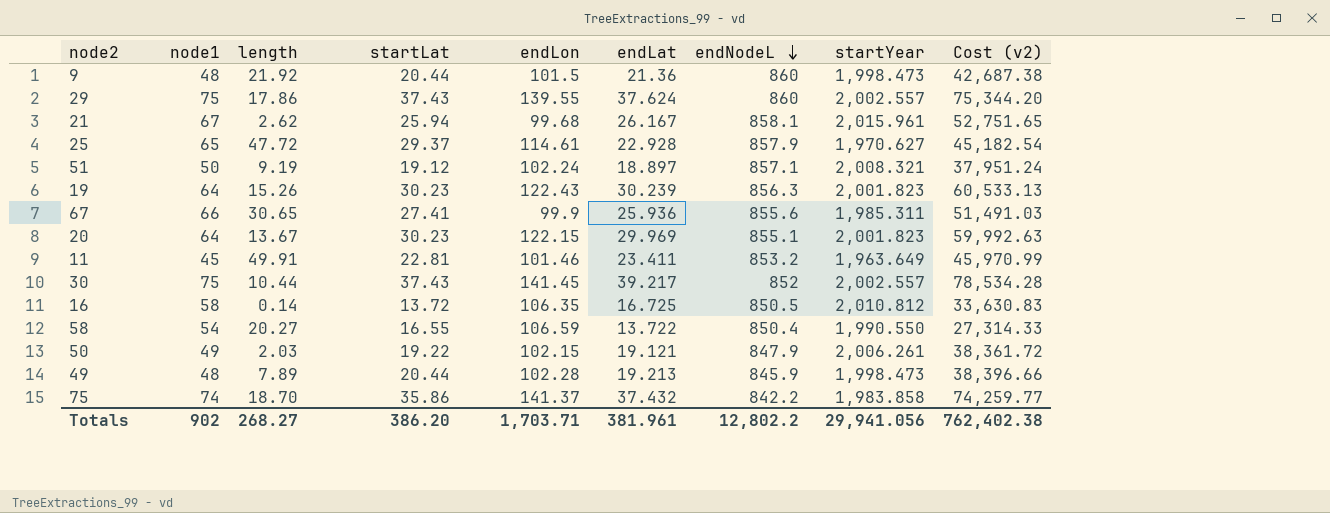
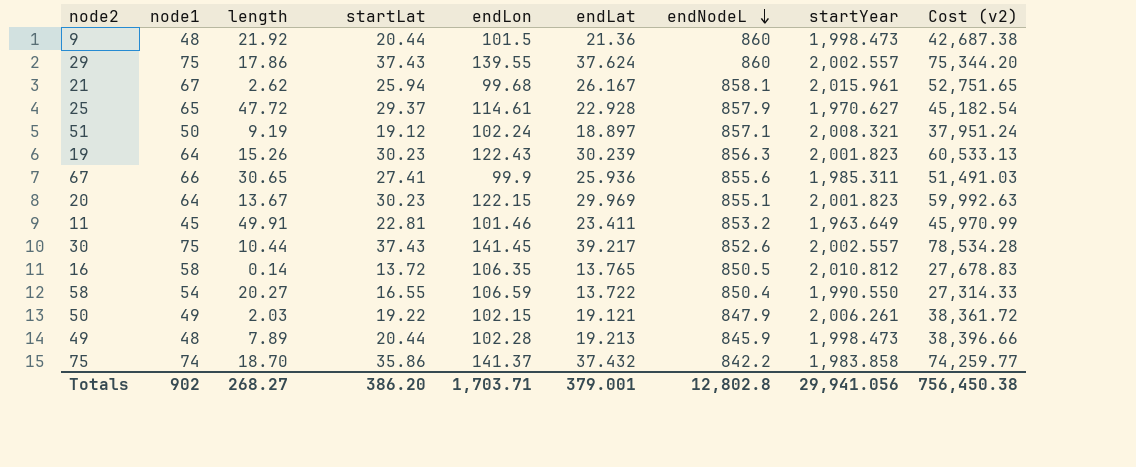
30 | endNodeL: 852 -> 852.6
16 | endLat: 16.725 -> 13.765
16 | Cost (v2): 33,630.83 -> 27,678.83
Totals | endLat: 381.961 -> 379.001
Totals | endNodeL: 12,802.2 -> 12,802.8
Totals | Cost (v2): 762,402.38 -> 756,450.38

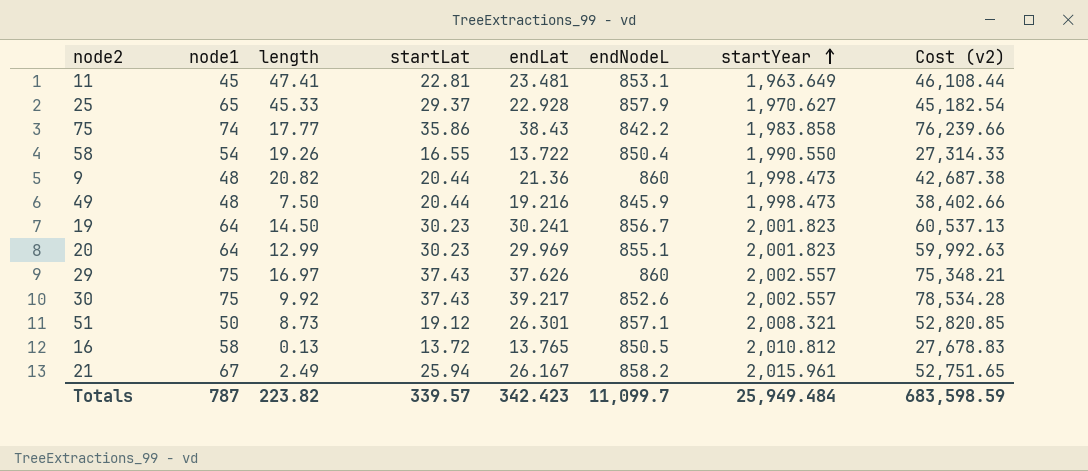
row order: endNodeL descending -> startYear ascending
column endLon | position: 5 -> none
row 67: 66 | 30.65 | 27.41 | 99.9 | 25.936 | 855.6 | 1,985.311 | 51,491.03 -> none
row 50: 49 | 2.03 | 19.22 | 102.15 | 19.121 | 847.9 | 2,006.261 | 38,361.72 -> none
11 | length: 49.91 -> 47.41
11 | endLat: 23.411 -> 23.481
11 | endNodeL: 853.2 -> 853.1
11 | Cost (v2): 45,970.99 -> 46,108.44
25 | length: 47.72 -> 45.33
75 | length: 18.70 -> 17.77
75 | endLat: 37.432 -> 38.43
75 | Cost (v2): 74,259.77 -> 76,239.66
58 | length: 20.27 -> 19.26
9 | length: 21.92 -> 20.82
49 | length: 7.89 -> 7.50
49 | endLat: 19.213 -> 19.216
49 | Cost (v2): 38,396.66 -> 38,402.66
19 | length: 15.26 -> 14.50
19 | endLat: 30.239 -> 30.241
19 | endNodeL: 856.3 -> 856.7
19 | Cost (v2): 60,533.13 -> 60,537.13
20 | length: 13.67 -> 12.99
29 | length: 17.86 -> 16.97
29 | endLat: 37.624 -> 37.626
29 | Cost (v2): 75,344.20 -> 75,348.21
30 | length: 10.44 -> 9.92
51 | length: 9.19 -> 8.73
51 | endLat: 18.897 -> 26.301
51 | Cost (v2): 37,951.24 -> 52,820.85
16 | length: 0.14 -> 0.13
21 | length: 2.62 -> 2.49
21 | endNodeL: 858.1 -> 858.2
Totals | node1: 902 -> 787
Totals | length: 268.27 -> 223.82
Totals | startLat: 386.20 -> 339.57
Totals | endLat: 379.001 -> 342.423
Totals | endNodeL: 12,802.8 -> 11,099.7
Totals | startYear: 29,941.056 -> 25,949.484
Totals | Cost (v2): 756,450.38 -> 683,598.59

